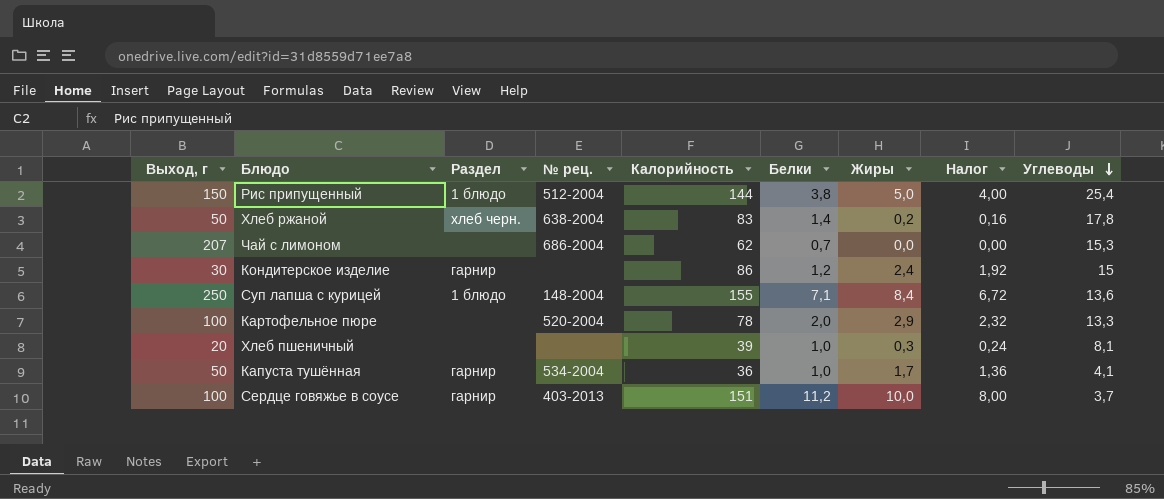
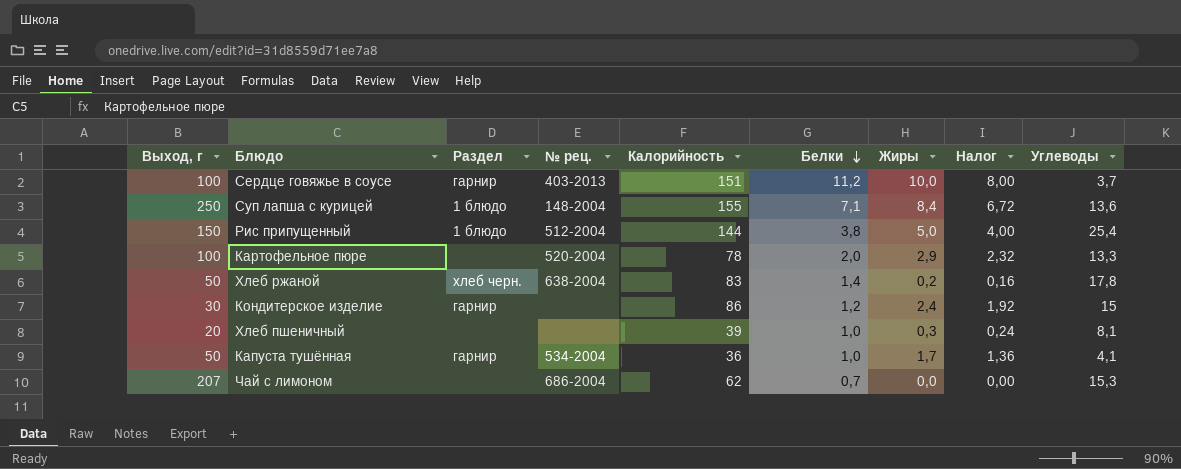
row order: Углеводы descending -> Белки descending

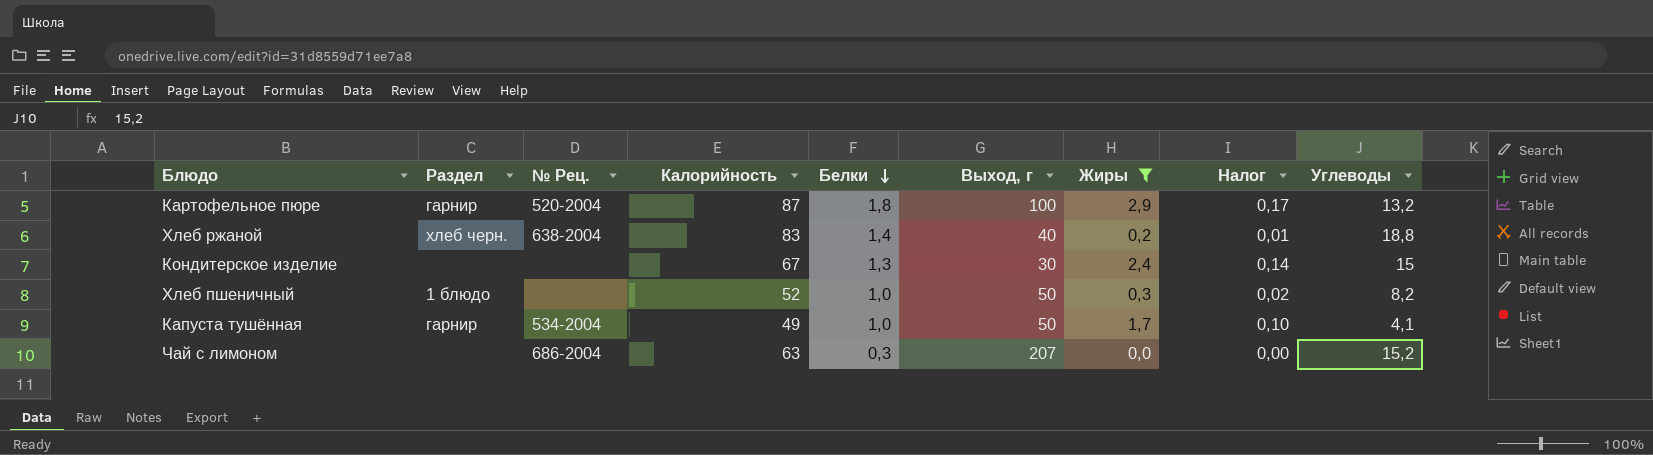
filter: none -> Жиры <= 2,9
column name: № рец. -> № Рец.
column Выход, г | position: 1 -> 6
column Налог | formula: [Жиры] * 0,8 -> [Жиры] * 0,06
Картофельное пюре | Раздел: none -> гарнир
Картофельное пюре | Калорийность: 78 -> 87
Картофельное пюре | Белки: 2,0 -> 1,8
Картофельное пюре | Углеводы: 13,3 -> 13,2
Хлеб ржаной | Выход, г: 50 -> 40
Хлеб ржаной | Углеводы: 17,8 -> 18,8
Кондитерское изделие | Раздел: гарнир -> none
Кондитерское изделие | Калорийность: 86 -> 67
Кондитерское изделие | Белки: 1,2 -> 1,3
Хлеб пшеничный | Раздел: none -> 1 блюдо
Хлеб пшеничный | Калорийность: 39 -> 52
Хлеб пшеничный | Выход, г: 20 -> 50
Хлеб пшеничный | Углеводы: 8,1 -> 8,2
Капуста тушённая | Калорийность: 36 -> 49
Чай с лимоном | Калорийность: 62 -> 63
Чай с лимоном | Белки: 0,7 -> 0,3
Чай с лимоном | Углеводы: 15,3 -> 15,2

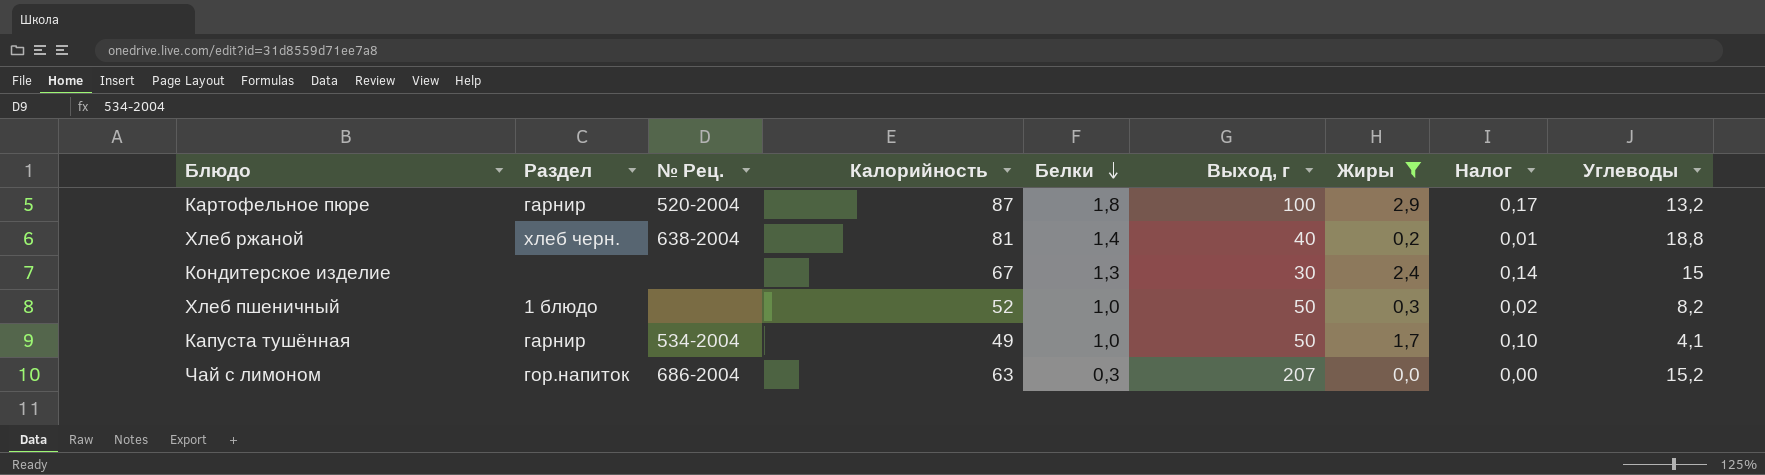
Хлеб ржаной | Калорийность: 83 -> 81
Чай с лимоном | Раздел: none -> гор.напиток

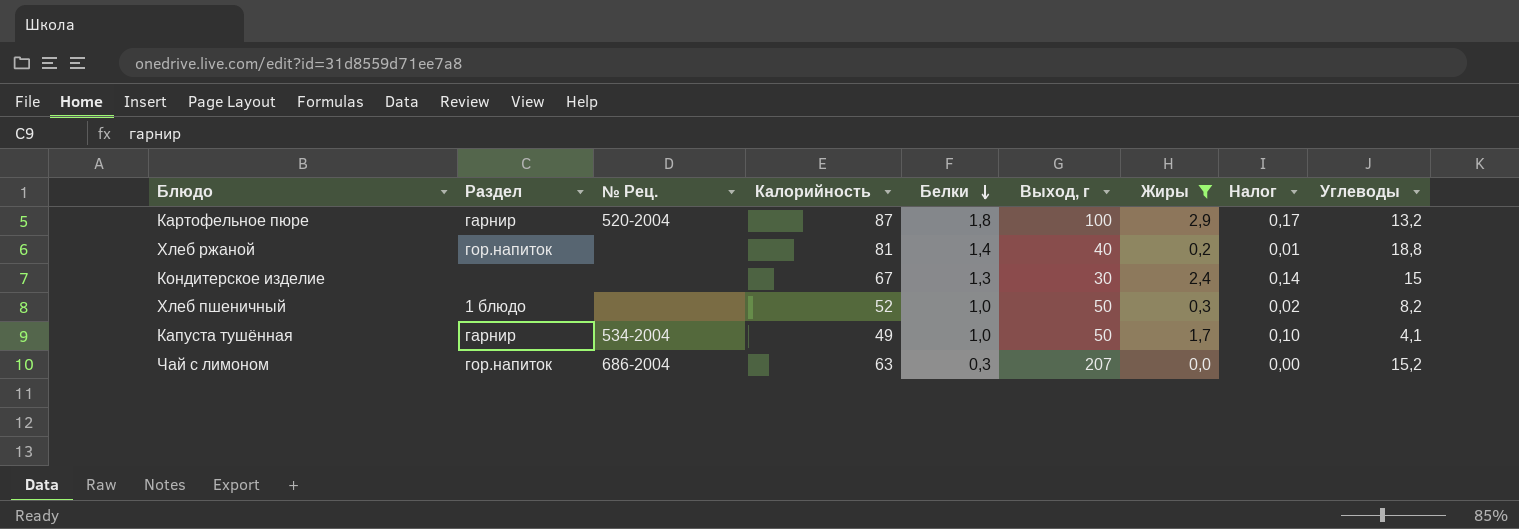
Хлеб ржаной | Раздел: хлеб черн. -> гор.напиток
Хлеб ржаной | № Рец.: 638-2004 -> none

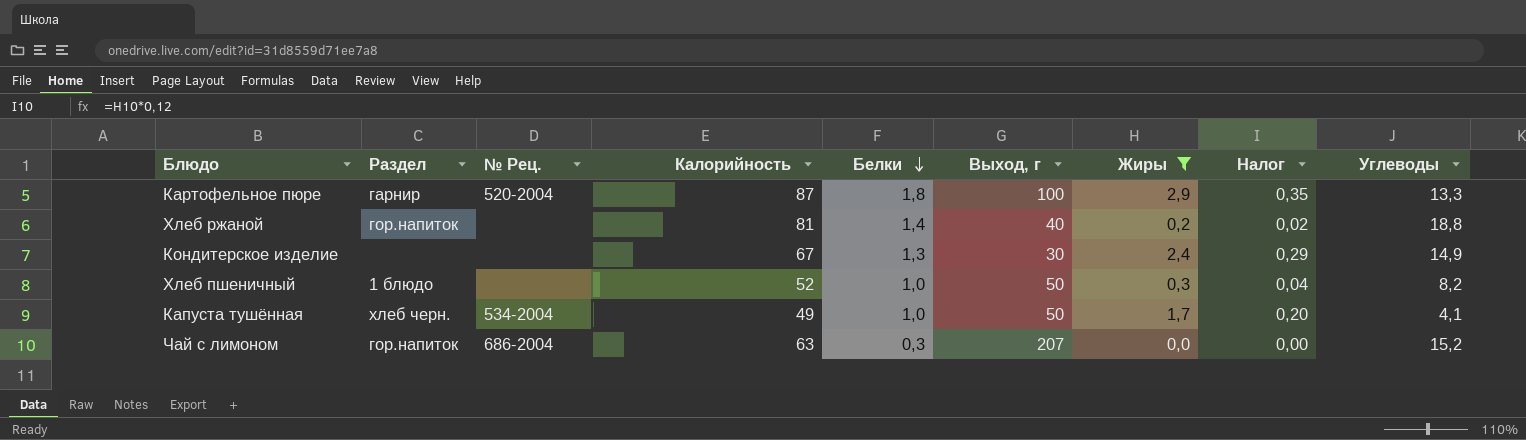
column Налог | formula: [Жиры] * 0,06 -> [Жиры] * 0,12
Картофельное пюре | Углеводы: 13,2 -> 13,3
Кондитерское изделие | Углеводы: 15 -> 14,9
Капуста тушённая | Раздел: гарнир -> хлеб черн.

